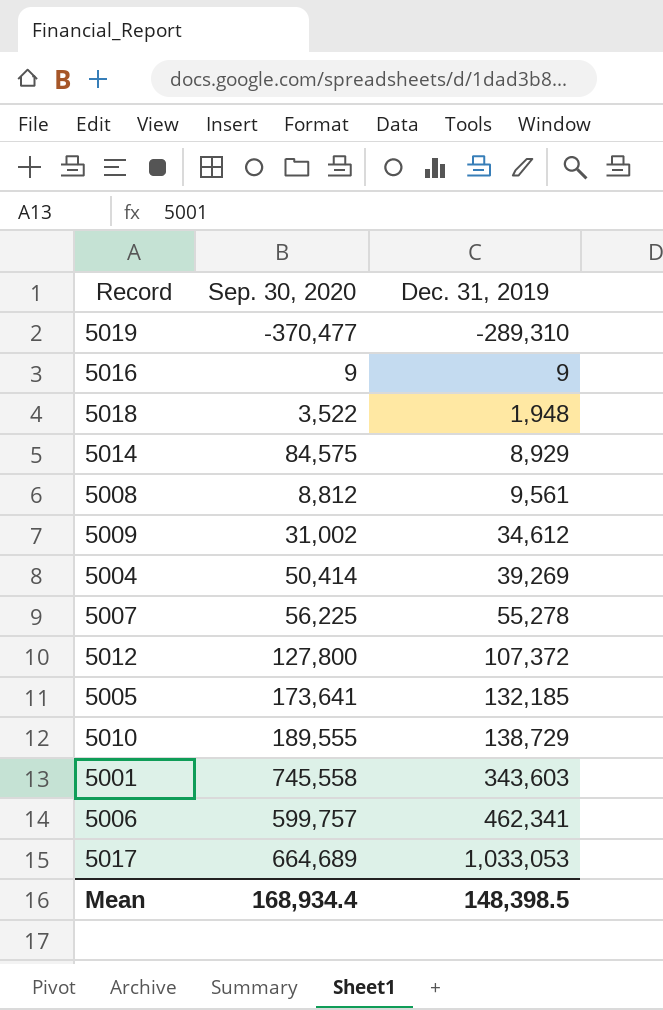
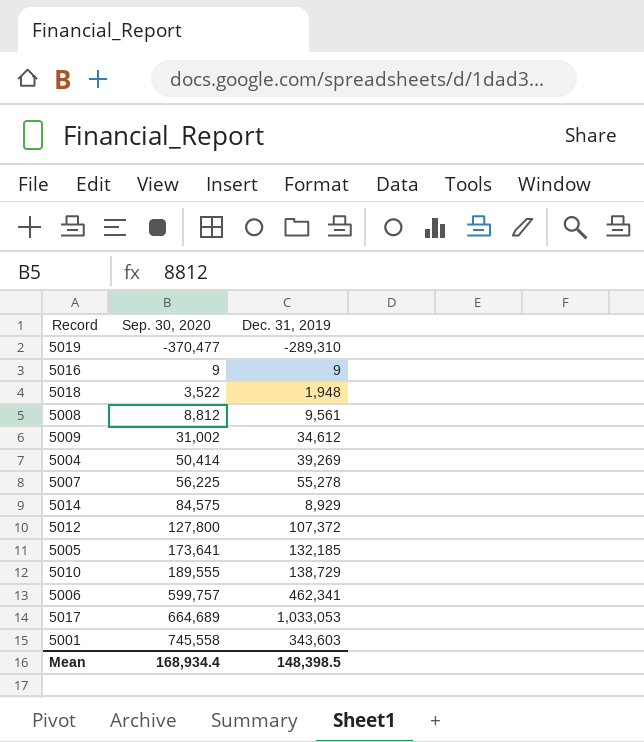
row order: Dec. 31, 2019 ascending -> Sep. 30, 2020 ascending

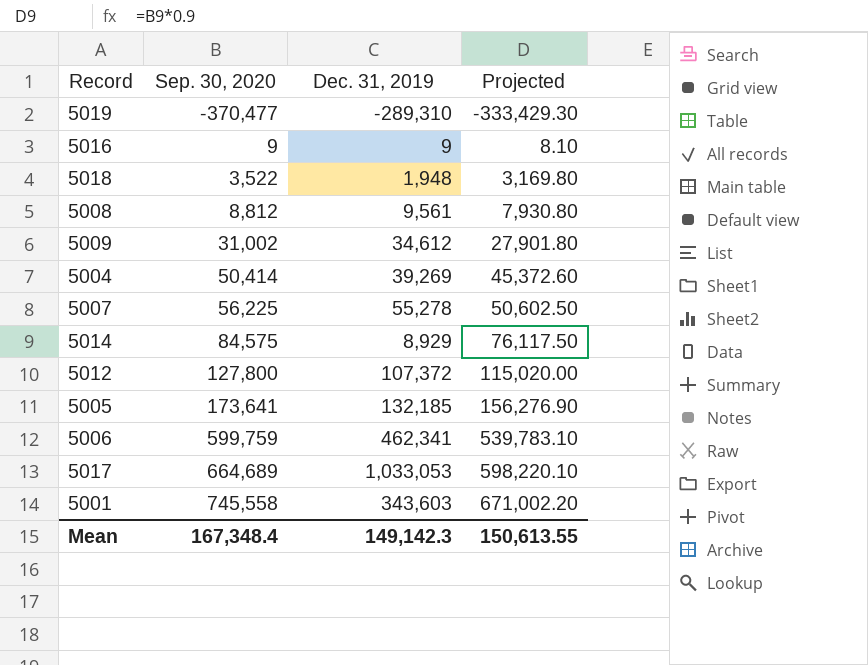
column Projected | formula: none -> [Sep. 30, 2020] * 0.9
row 5010: 189,555 | 138,729 -> none
5006 | Sep. 30, 2020: 599,757 -> 599,759
Mean | Sep. 30, 2020: 168,934.4 -> 167,348.4
Mean | Dec. 31, 2019: 148,398.5 -> 149,142.3

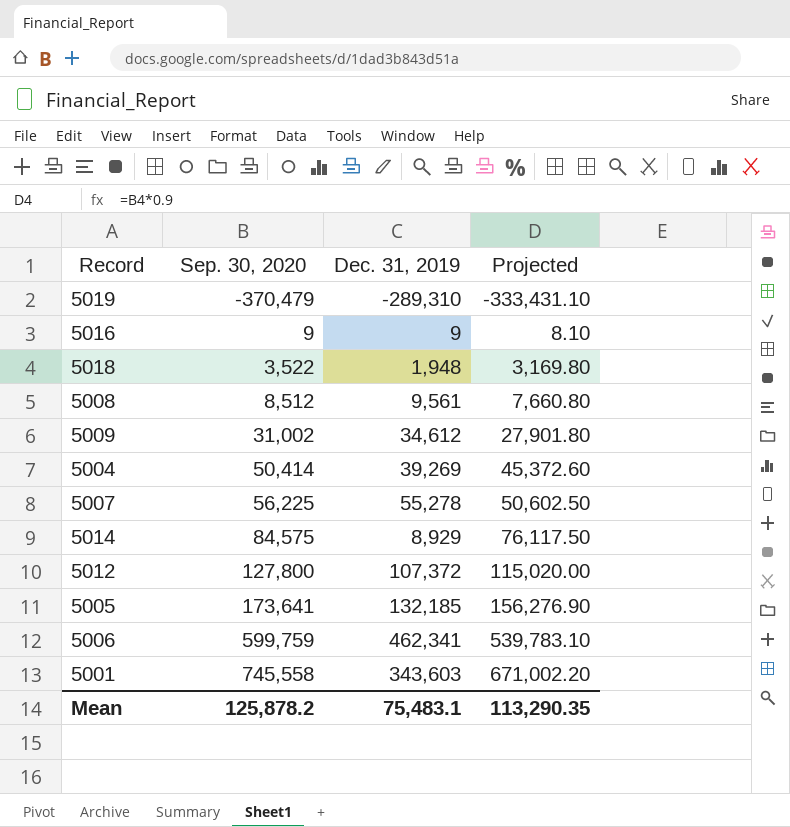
row 5017: 664,689 | 1,033,053 | 598,220.10 -> none
5019 | Sep. 30, 2020: -370,477 -> -370,479
5019 | Projected: -333,429.30 -> -333,431.10
5008 | Sep. 30, 2020: 8,812 -> 8,512
5008 | Projected: 7,930.80 -> 7,660.80
Mean | Sep. 30, 2020: 167,348.4 -> 125,878.2
Mean | Dec. 31, 2019: 149,142.3 -> 75,483.1
Mean | Projected: 150,613.55 -> 113,290.35

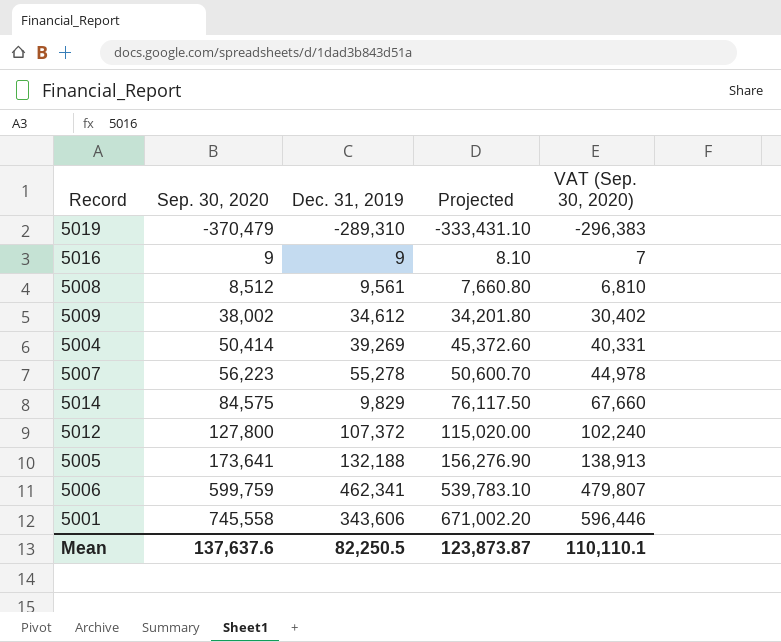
column VAT (Sep. 30, 2020) | formula: none -> [Sep. 30, 2020] * 0.8
row 5018: 3,522 | 1,948 | 3,169.80 -> none
5009 | Sep. 30, 2020: 31,002 -> 38,002
5009 | Projected: 27,901.80 -> 34,201.80
5007 | Sep. 30, 2020: 56,225 -> 56,223
5007 | Projected: 50,602.50 -> 50,600.70
5014 | Dec. 31, 2019: 8,929 -> 9,829
5005 | Dec. 31, 2019: 132,185 -> 132,188
5001 | Dec. 31, 2019: 343,603 -> 343,606
Mean | Sep. 30, 2020: 125,878.2 -> 137,637.6
Mean | Dec. 31, 2019: 75,483.1 -> 82,250.5
Mean | Projected: 113,290.35 -> 123,873.87

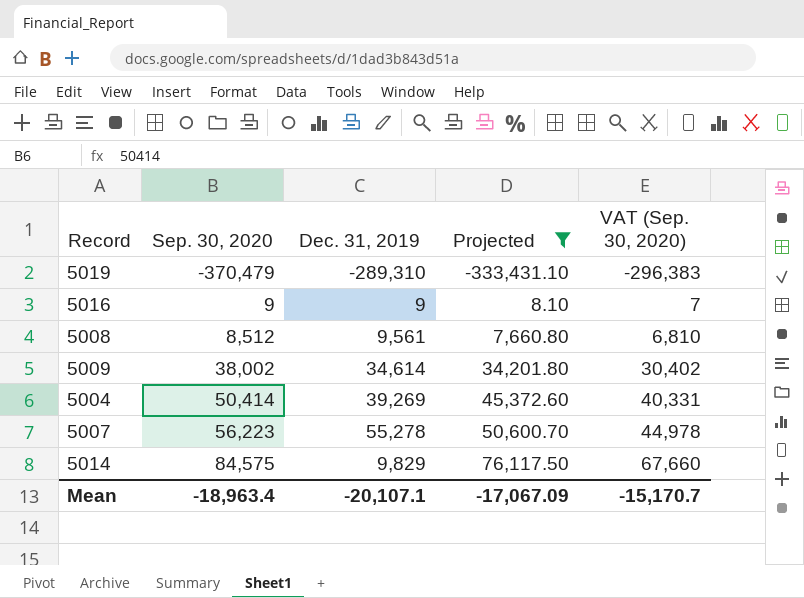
filter: none -> Projected <= 76,117.50
5009 | Dec. 31, 2019: 34,612 -> 34,614
Mean | Sep. 30, 2020: 137,637.6 -> -18,963.4
Mean | Dec. 31, 2019: 82,250.5 -> -20,107.1
Mean | Projected: 123,873.87 -> -17,067.09
Mean | VAT (Sep. 30, 2020): 110,110.1 -> -15,170.7

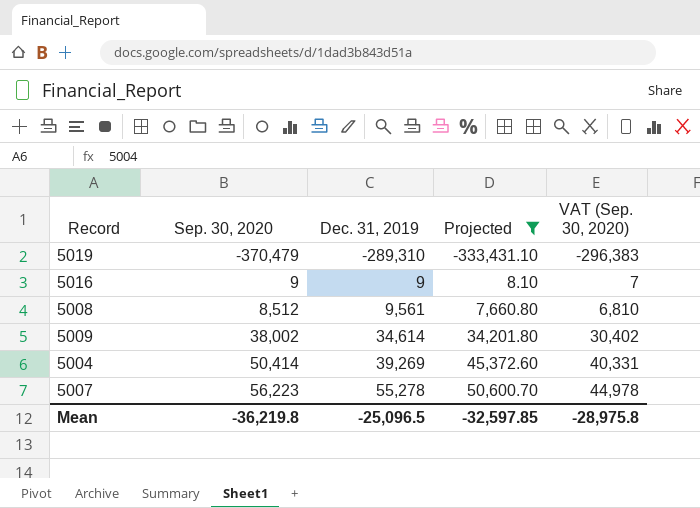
row 5014: 84,575 | 9,829 | 76,117.50 | 67,660 -> none
Mean | Sep. 30, 2020: -18,963.4 -> -36,219.8
Mean | Dec. 31, 2019: -20,107.1 -> -25,096.5
Mean | Projected: -17,067.09 -> -32,597.85
Mean | VAT (Sep. 30, 2020): -15,170.7 -> -28,975.8

